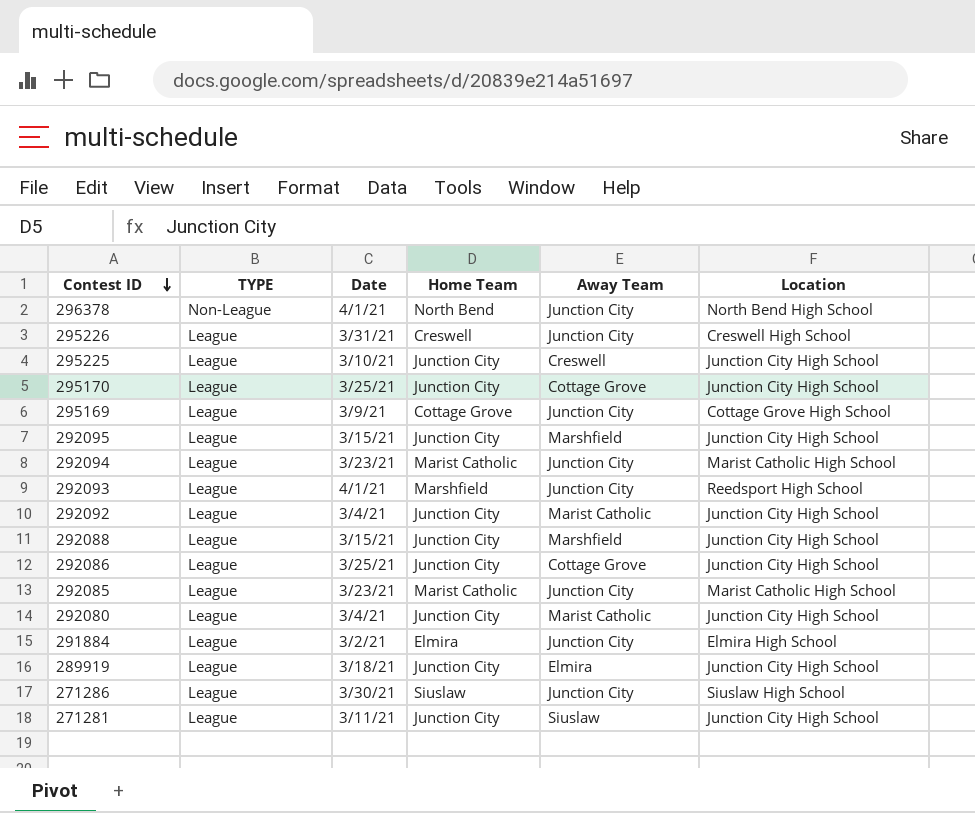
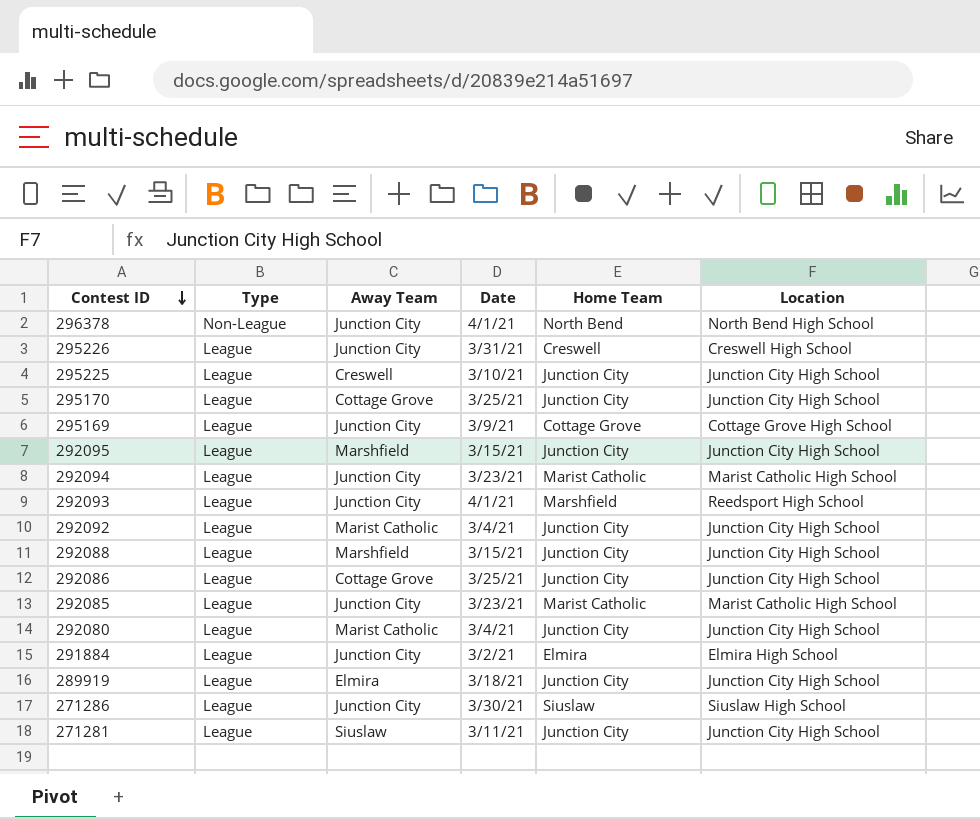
column name: TYPE -> Type
column Away Team | position: 5 -> 3

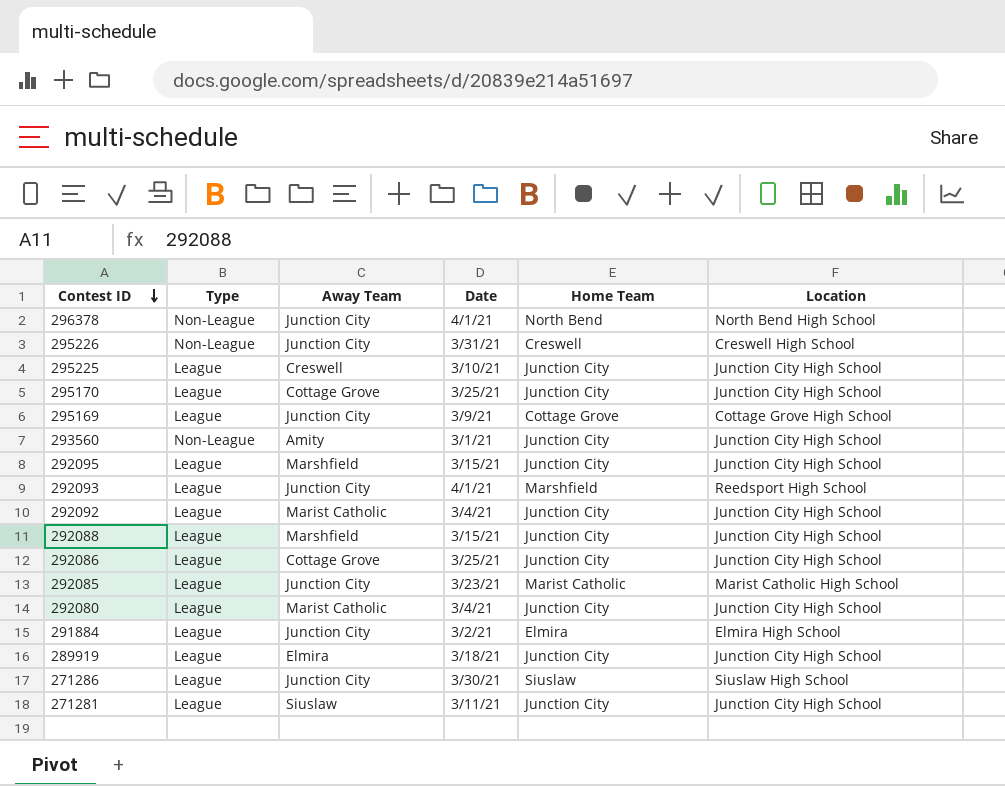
row 292094: League | Junction City | 3/23/21 | Marist Catholic | Marist Catholic High School -> none
295226 | Type: League -> Non-League
row 293560: none -> Non-League | Amity | 3/1/21 | Junction City | Junction City High School

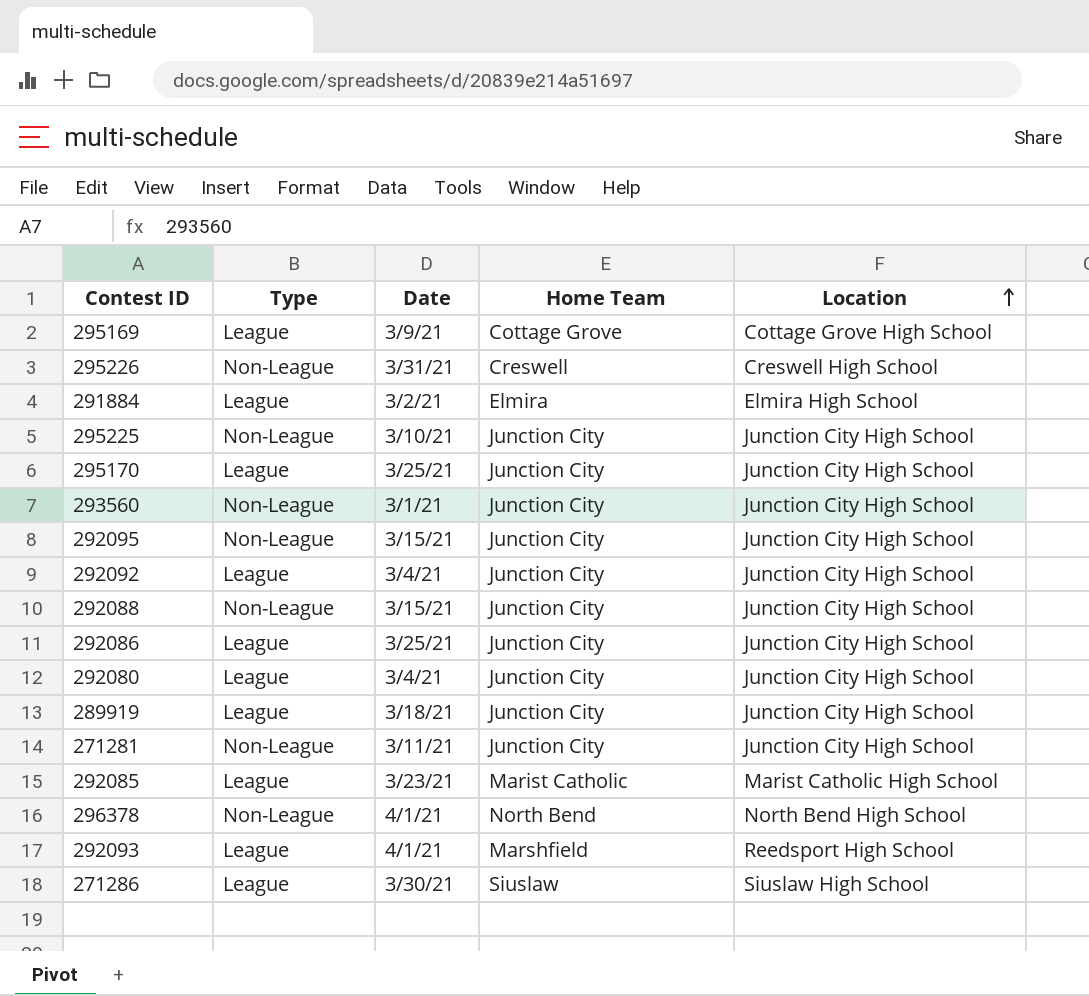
row order: Contest ID descending -> Location ascending
column Away Team | position: 3 -> none
295225 | Type: League -> Non-League
292095 | Type: League -> Non-League
292088 | Type: League -> Non-League
271281 | Type: League -> Non-League

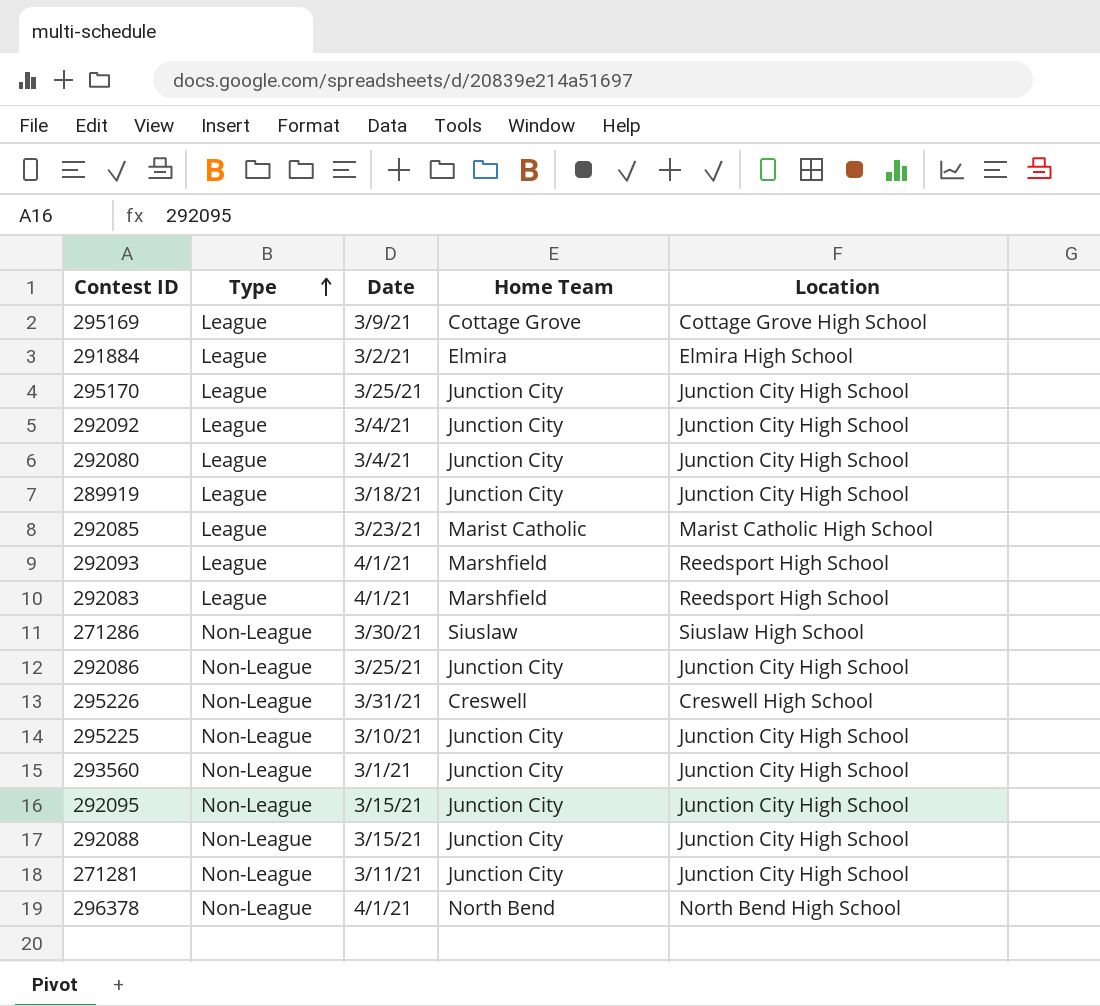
row order: Location ascending -> Type ascending
row 292083: none -> League | 4/1/21 | Marshfield | Reedsport High School
271286 | Type: League -> Non-League
292086 | Type: League -> Non-League

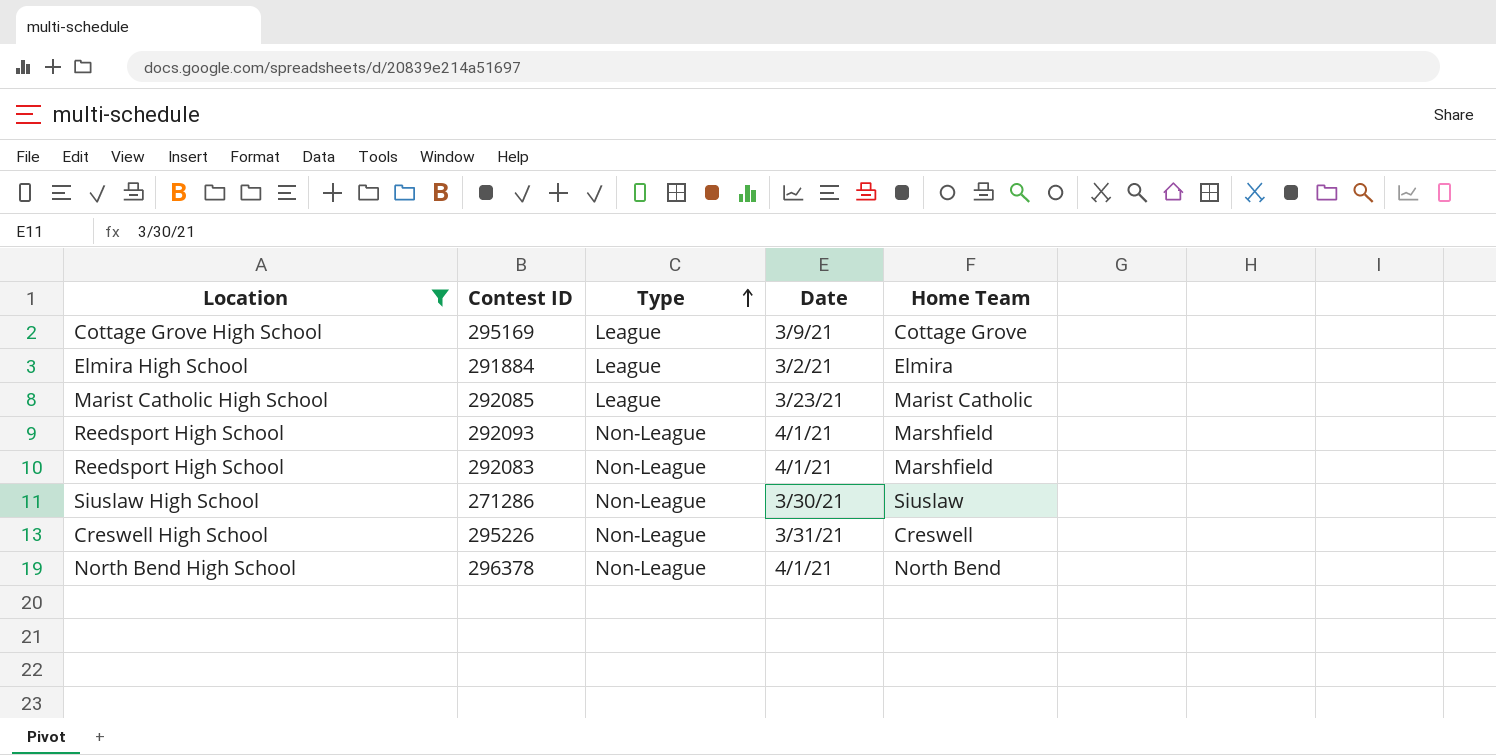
filter: none -> Location != Junction City High School
column Location | position: 5 -> 1
292093 | Type: League -> Non-League
292083 | Type: League -> Non-League

